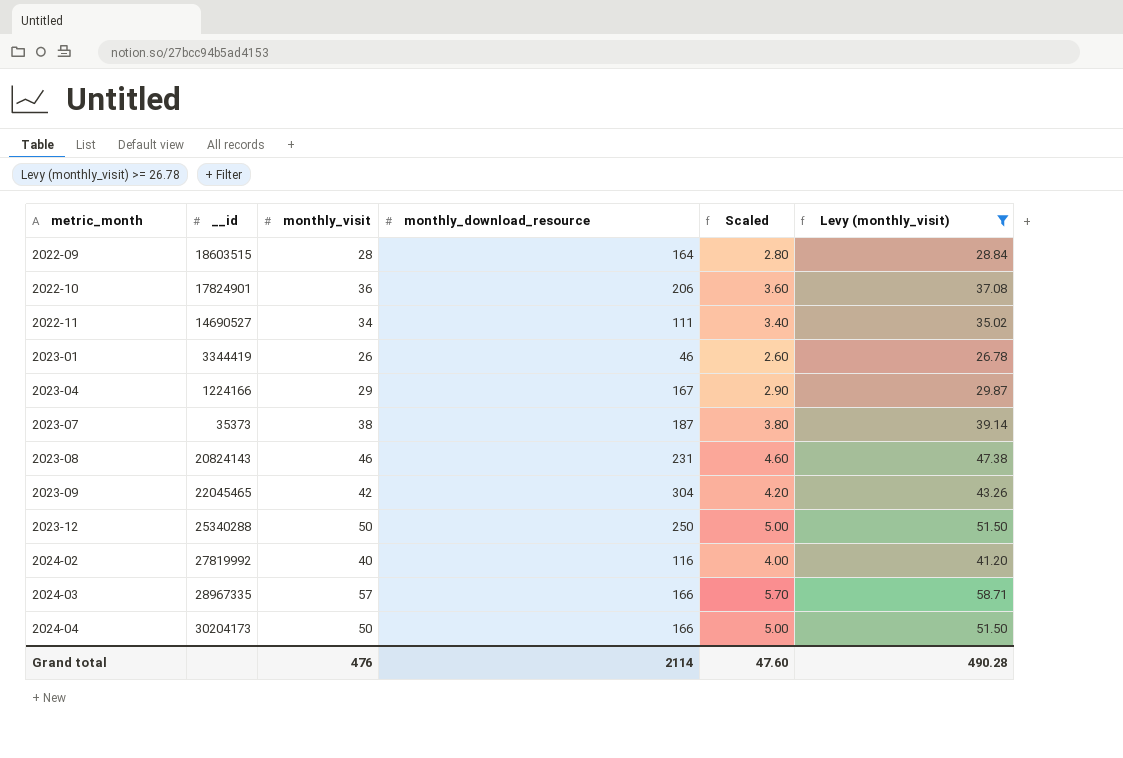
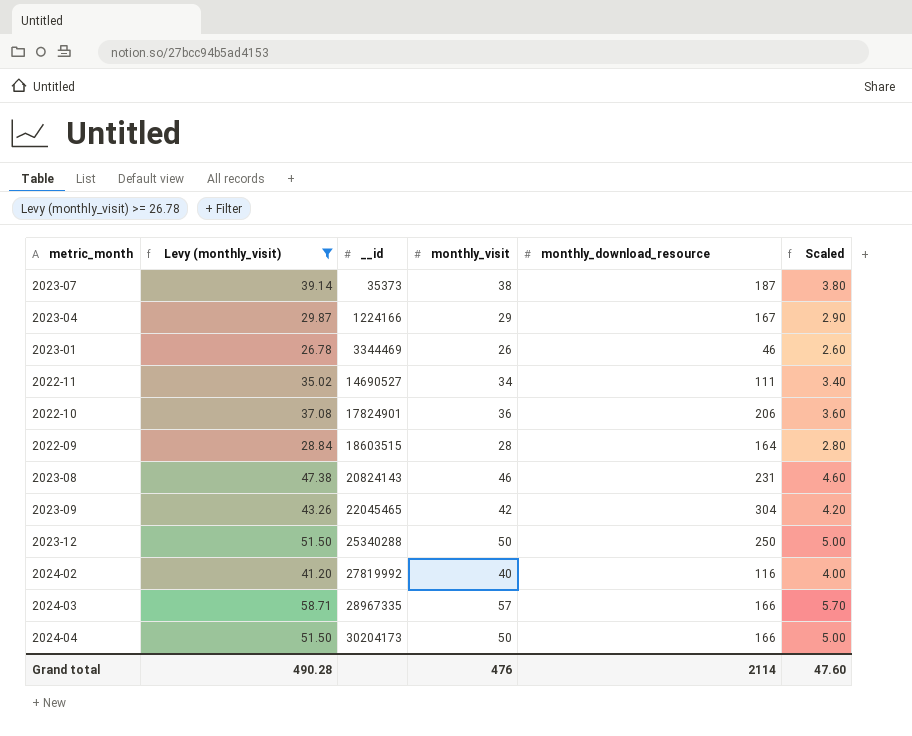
row order: metric_month ascending -> __id ascending
column Levy (monthly_visit) | position: 6 -> 2
2023-01 | __id: 3344419 -> 3344469

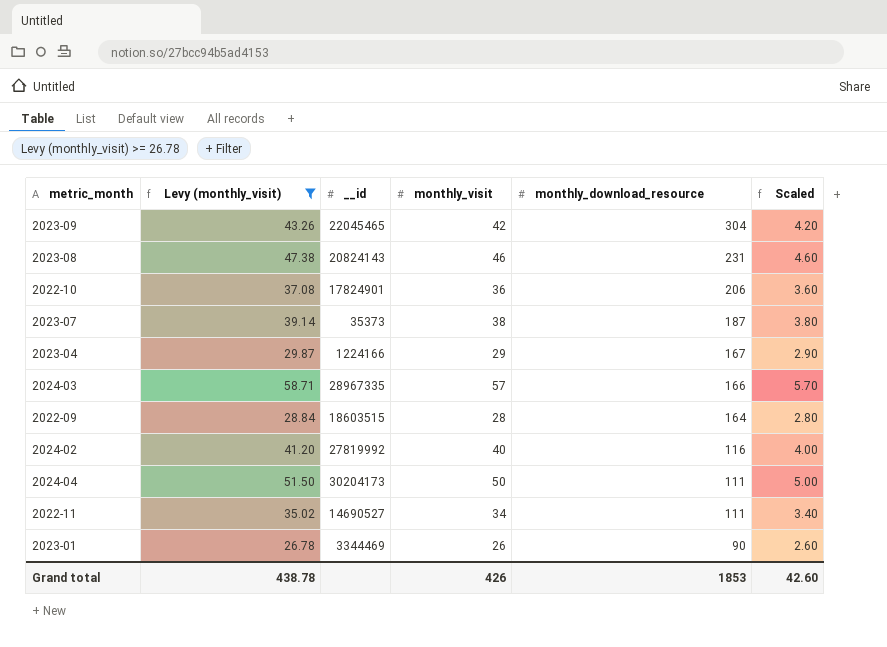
row order: __id ascending -> monthly_download_resource descending
row 2023-12: 51.50 | 25340288 | 50 | 250 | 5.00 -> none
2024-04 | monthly_download_resource: 166 -> 111
2023-01 | monthly_download_resource: 46 -> 90
Grand total | Levy (monthly_visit): 490.28 -> 438.78
Grand total | monthly_visit: 476 -> 426
Grand total | monthly_download_resource: 2114 -> 1853
Grand total | Scaled: 47.60 -> 42.60

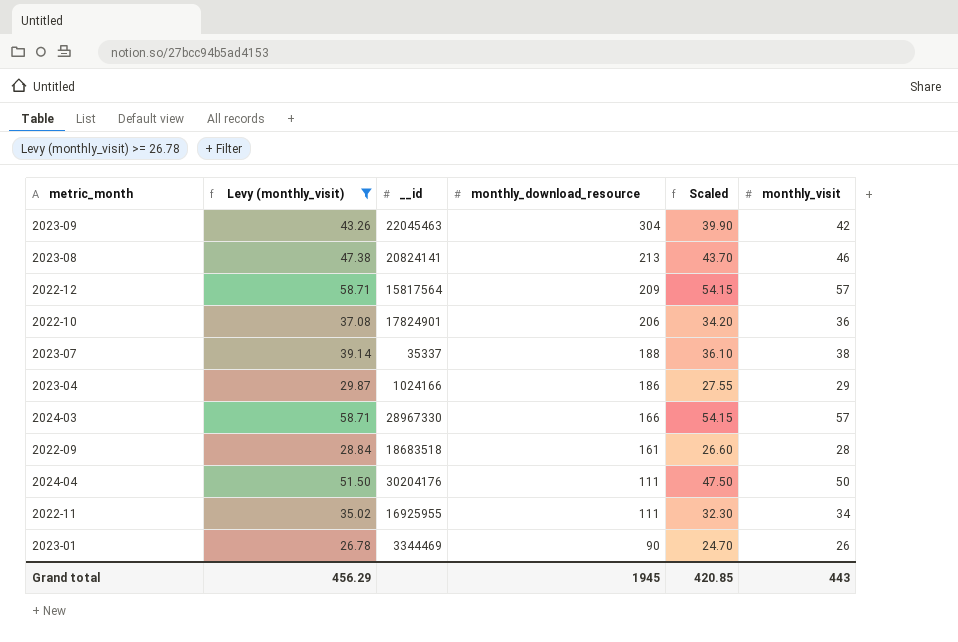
column Scaled | formula: [monthly_visit] * 0.1 -> [monthly_visit] * 0.95
column monthly_visit | position: 4 -> 6
row 2024-02: 41.20 | 27819992 | 40 | 116 | 4.00 -> none
2023-09 | __id: 22045465 -> 22045463
2023-08 | __id: 20824143 -> 20824141
2023-08 | monthly_download_resource: 231 -> 213
row 2022-12: none -> 58.71 | 15817564 | 209 | 54.15 | 57
2023-07 | __id: 35373 -> 35337
2023-07 | monthly_download_resource: 187 -> 188
2023-04 | __id: 1224166 -> 1024166
2023-04 | monthly_download_resource: 167 -> 186
2024-03 | __id: 28967335 -> 28967330
2022-09 | __id: 18603515 -> 18683518
2022-09 | monthly_download_resource: 164 -> 161
2024-04 | __id: 30204173 -> 30204176
2022-11 | __id: 14690527 -> 16925955
Grand total | Levy (monthly_visit): 438.78 -> 456.29
Grand total | monthly_download_resource: 1853 -> 1945
Grand total | Scaled: 42.60 -> 420.85
Grand total | monthly_visit: 426 -> 443

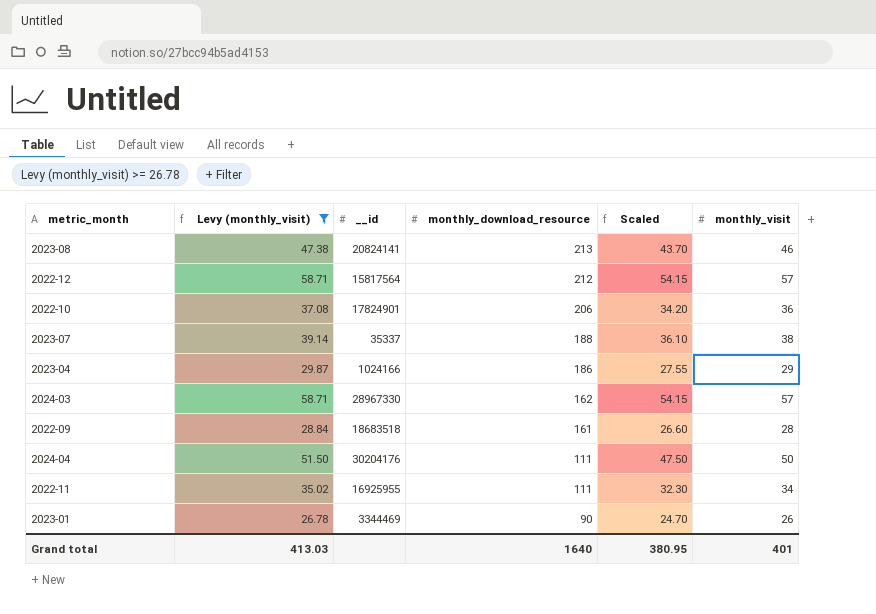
row 2023-09: 43.26 | 22045463 | 304 | 39.90 | 42 -> none
2022-12 | monthly_download_resource: 209 -> 212
2024-03 | monthly_download_resource: 166 -> 162
Grand total | Levy (monthly_visit): 456.29 -> 413.03
Grand total | monthly_download_resource: 1945 -> 1640
Grand total | Scaled: 420.85 -> 380.95
Grand total | monthly_visit: 443 -> 401

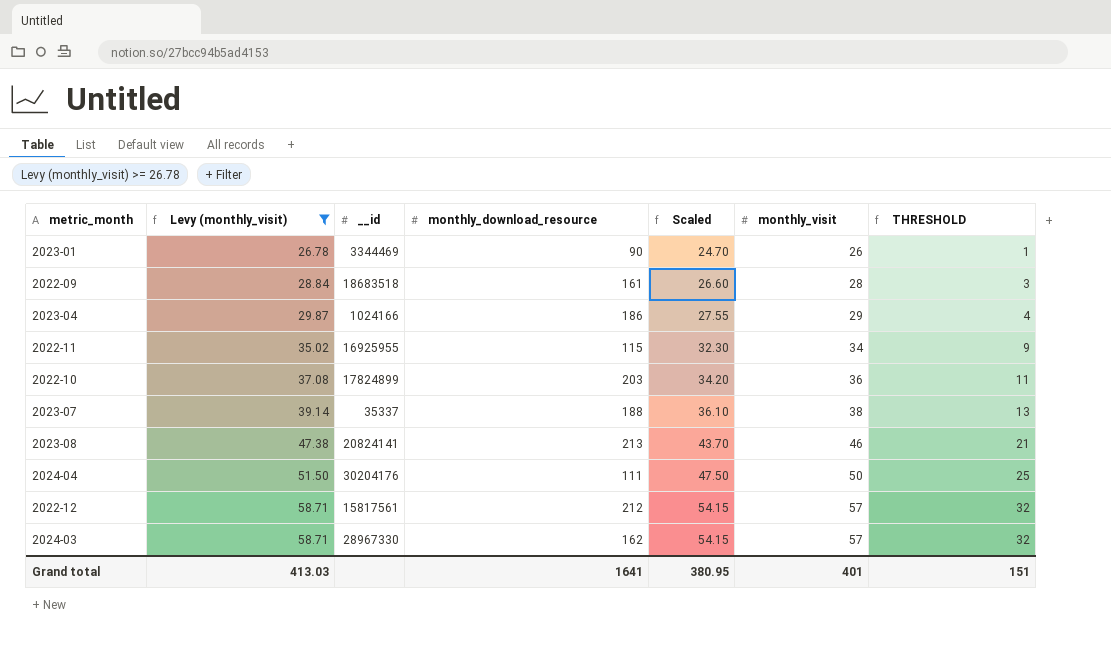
row order: monthly_download_resource descending -> Levy (monthly_visit) ascending
column THRESHOLD | formula: none -> [monthly_visit] - 25
2022-11 | monthly_download_resource: 111 -> 115
2022-10 | __id: 17824901 -> 17824899
2022-10 | monthly_download_resource: 206 -> 203
2022-12 | __id: 15817564 -> 15817561
Grand total | monthly_download_resource: 1640 -> 1641

